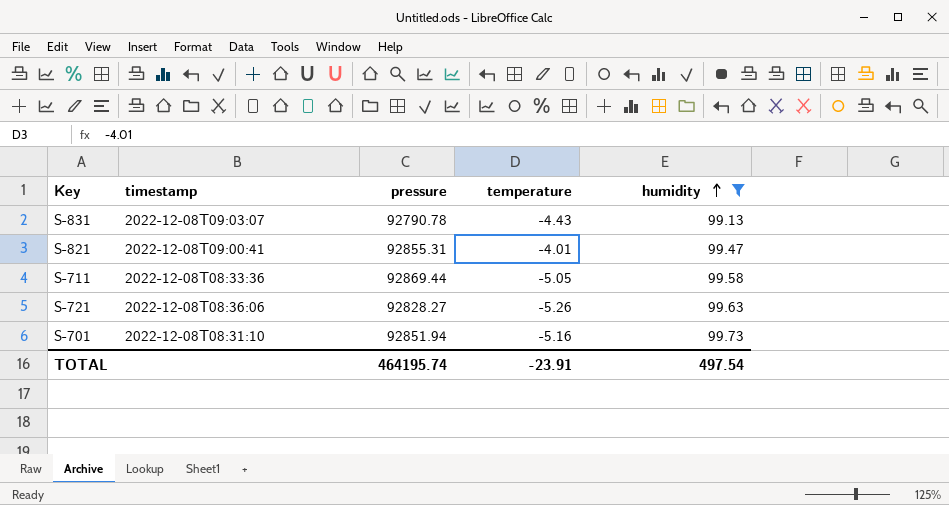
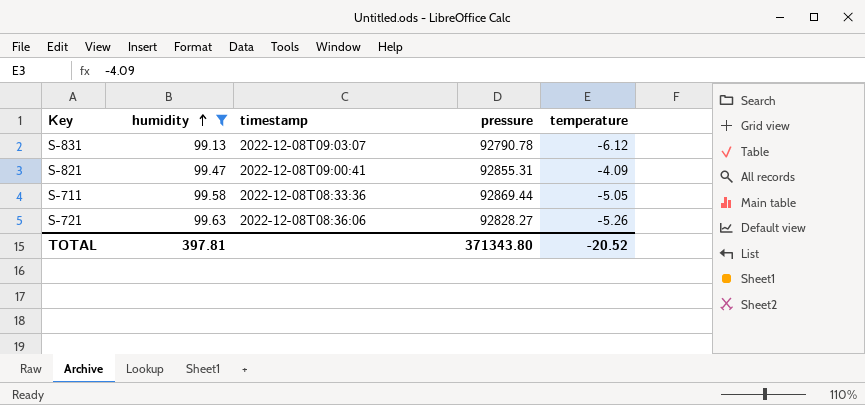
column humidity | position: 5 -> 2
row S-701: 2022-12-08T08:31:10 | 92851.94 | -5.16 | 99.73 -> none
S-831 | temperature: -4.43 -> -6.12
S-821 | temperature: -4.01 -> -4.09
TOTAL | humidity: 497.54 -> 397.81
TOTAL | pressure: 464195.74 -> 371343.80
TOTAL | temperature: -23.91 -> -20.52

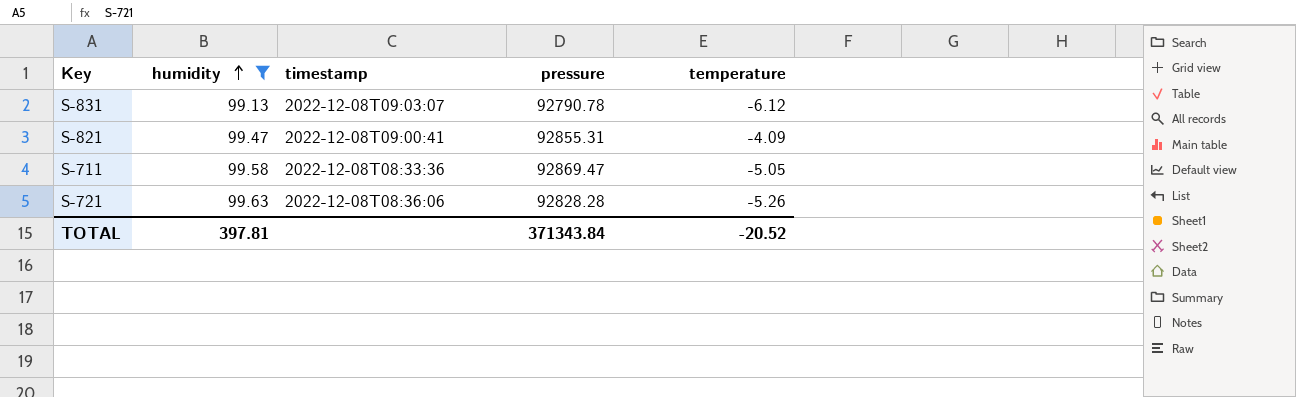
S-711 | pressure: 92869.44 -> 92869.47
S-721 | pressure: 92828.27 -> 92828.28
TOTAL | pressure: 371343.80 -> 371343.84

